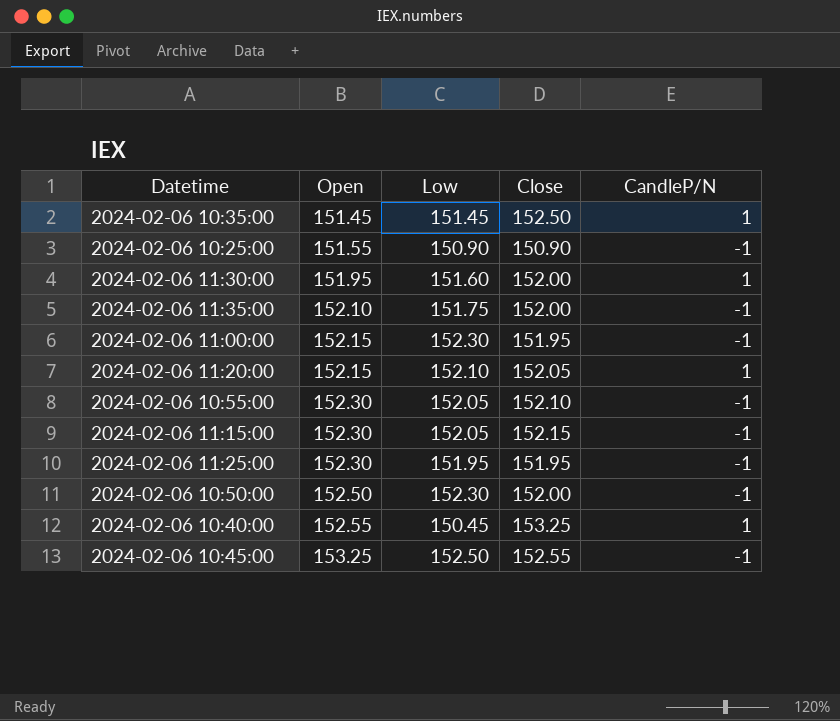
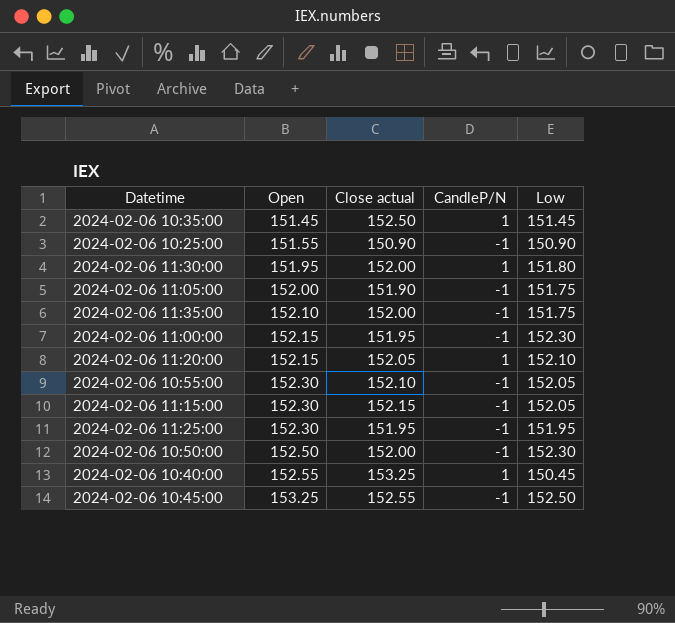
column name: Close -> Close actual
column Low | position: 3 -> 5
2024-02-06 11:30:00 | Low: 151.60 -> 151.80
row 2024-02-06 11:05:00: none -> 152.00 | 151.90 | -1 | 151.75

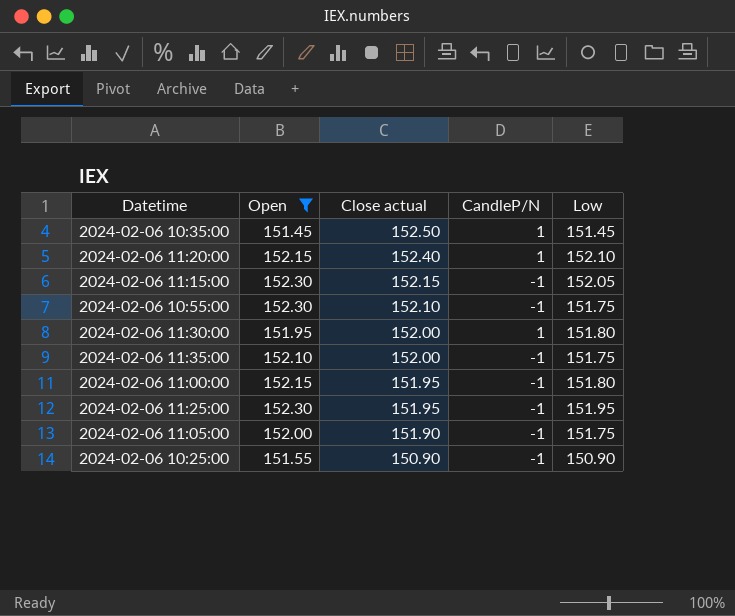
filter: none -> Open <= 152.30
row order: Open ascending -> Close actual descending
2024-02-06 11:20:00 | Close actual: 152.05 -> 152.40
2024-02-06 10:55:00 | Low: 152.05 -> 151.75
2024-02-06 11:00:00 | Low: 152.30 -> 151.80

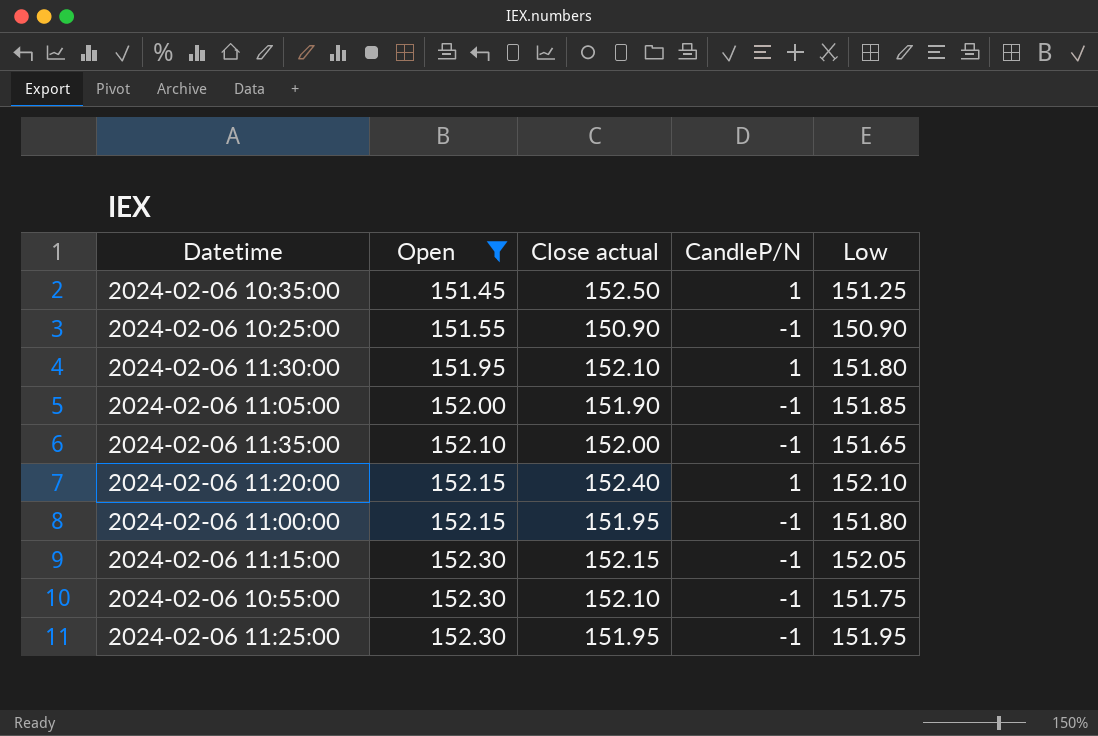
row order: Close actual descending -> Open ascending
2024-02-06 10:35:00 | Low: 151.45 -> 151.25
2024-02-06 11:30:00 | Close actual: 152.00 -> 152.10
2024-02-06 11:05:00 | Low: 151.75 -> 151.85
2024-02-06 11:35:00 | Low: 151.75 -> 151.65

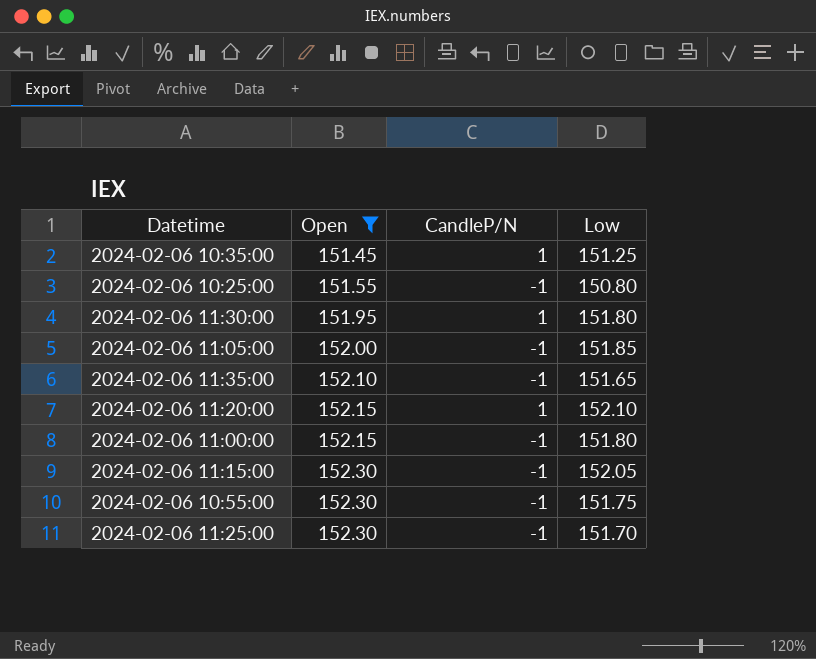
column Close actual | position: 3 -> none
2024-02-06 10:25:00 | Low: 150.90 -> 150.80
2024-02-06 11:25:00 | Low: 151.95 -> 151.70

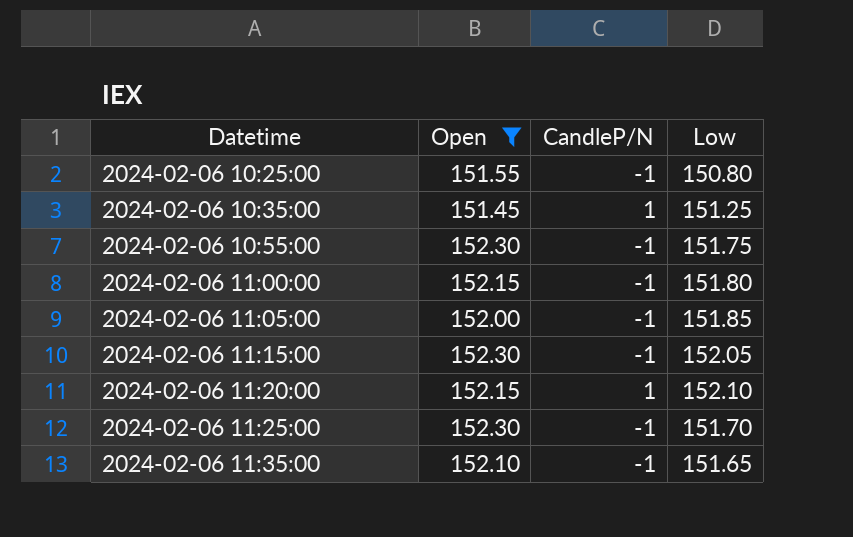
row order: Open ascending -> Datetime ascending
row 2024-02-06 11:30:00: 151.95 | 1 | 151.80 -> none

